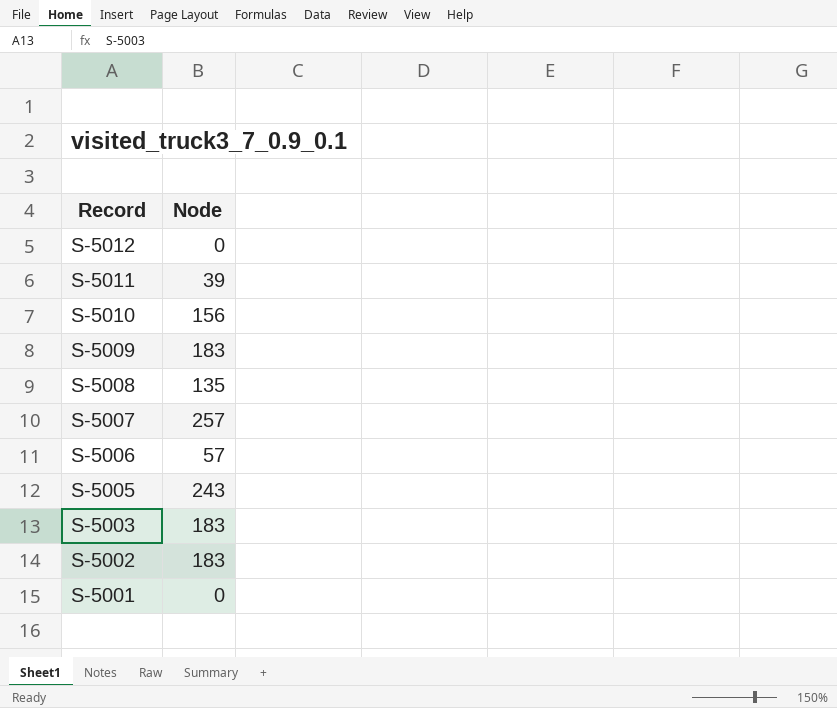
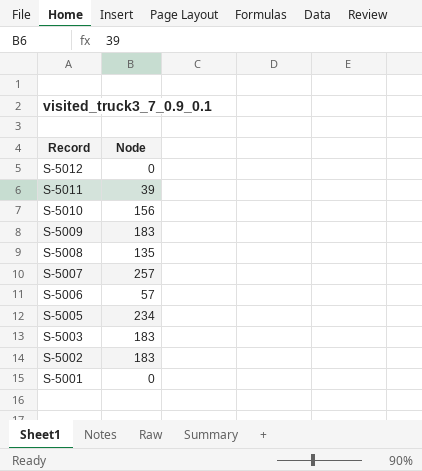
S-5005 | Node: 243 -> 234

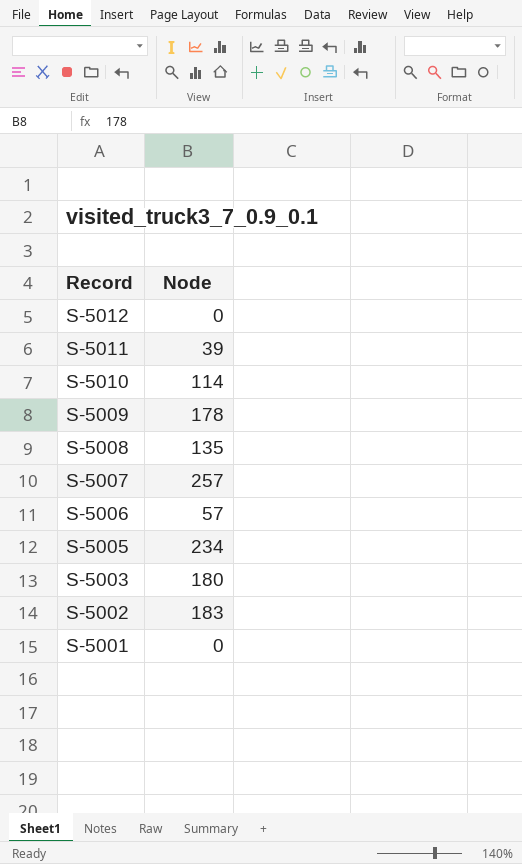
S-5010 | Node: 156 -> 114
S-5009 | Node: 183 -> 178
S-5003 | Node: 183 -> 180

